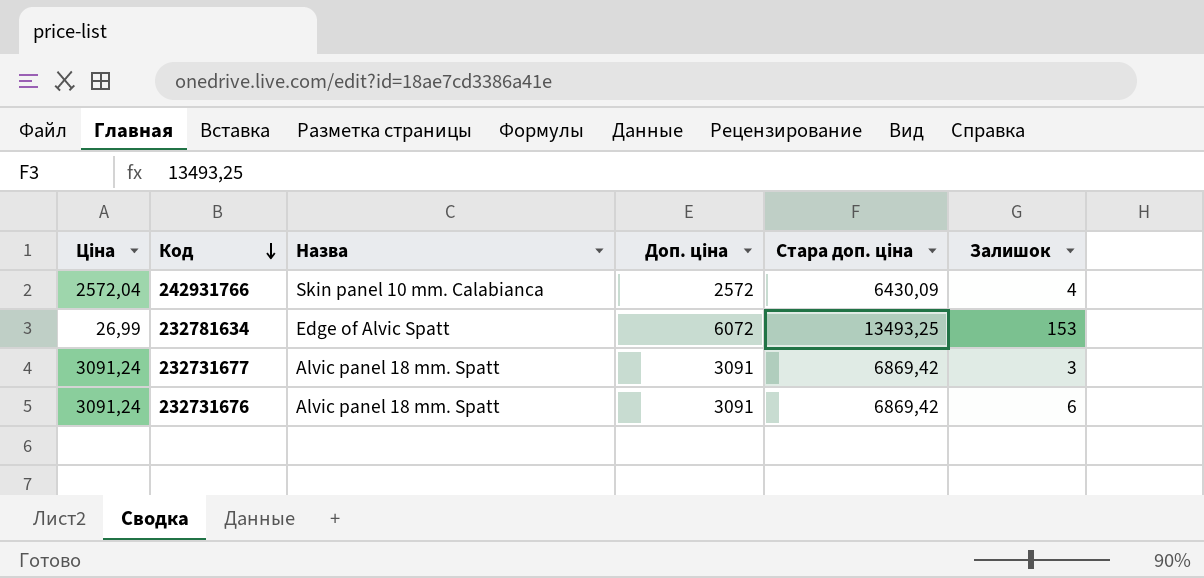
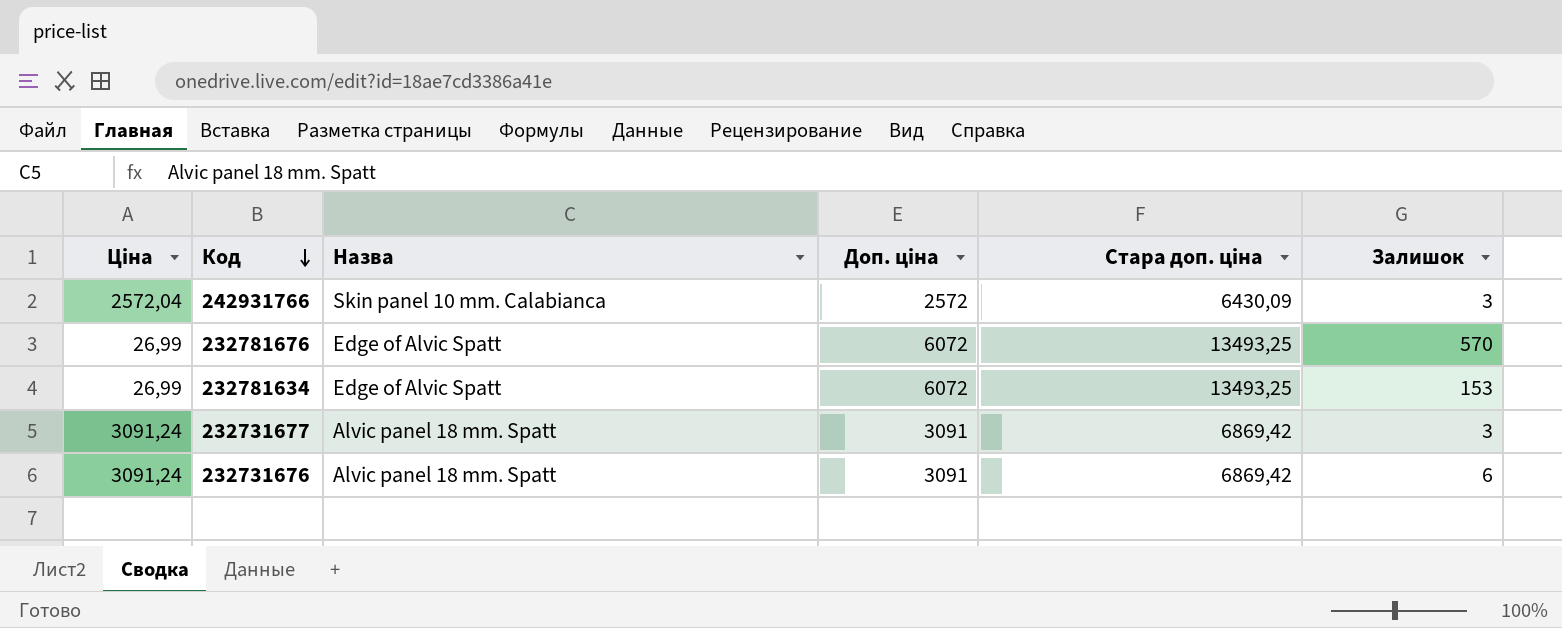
242931766 | Залишок: 4 -> 3
row 232781676: none -> 26,99 | Edge of Alvic Spatt | 6072 | 13493,25 | 570

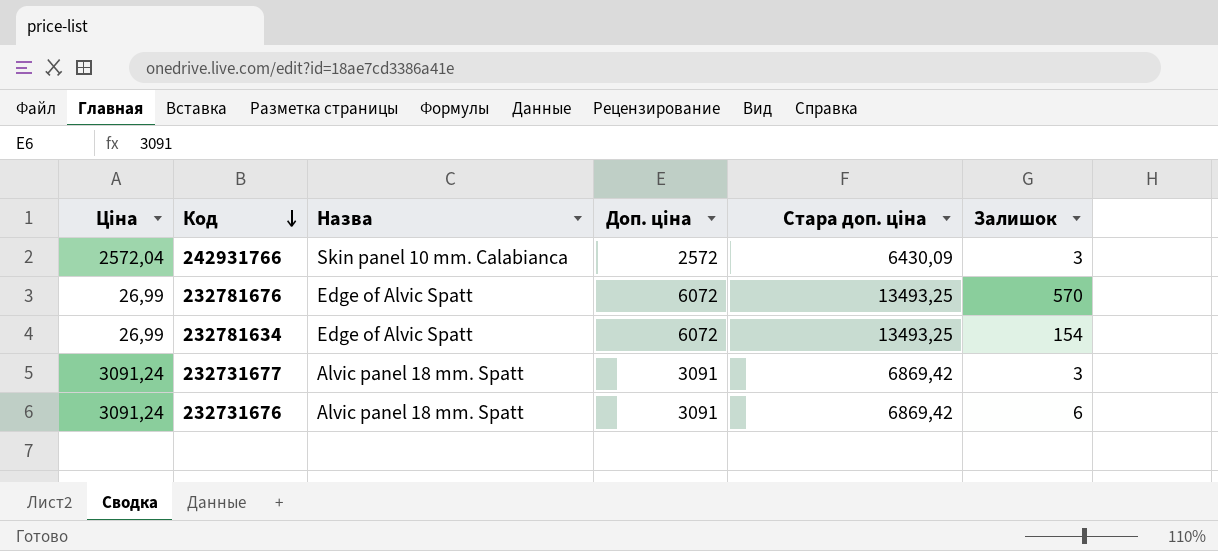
232781634 | Залишок: 153 -> 154

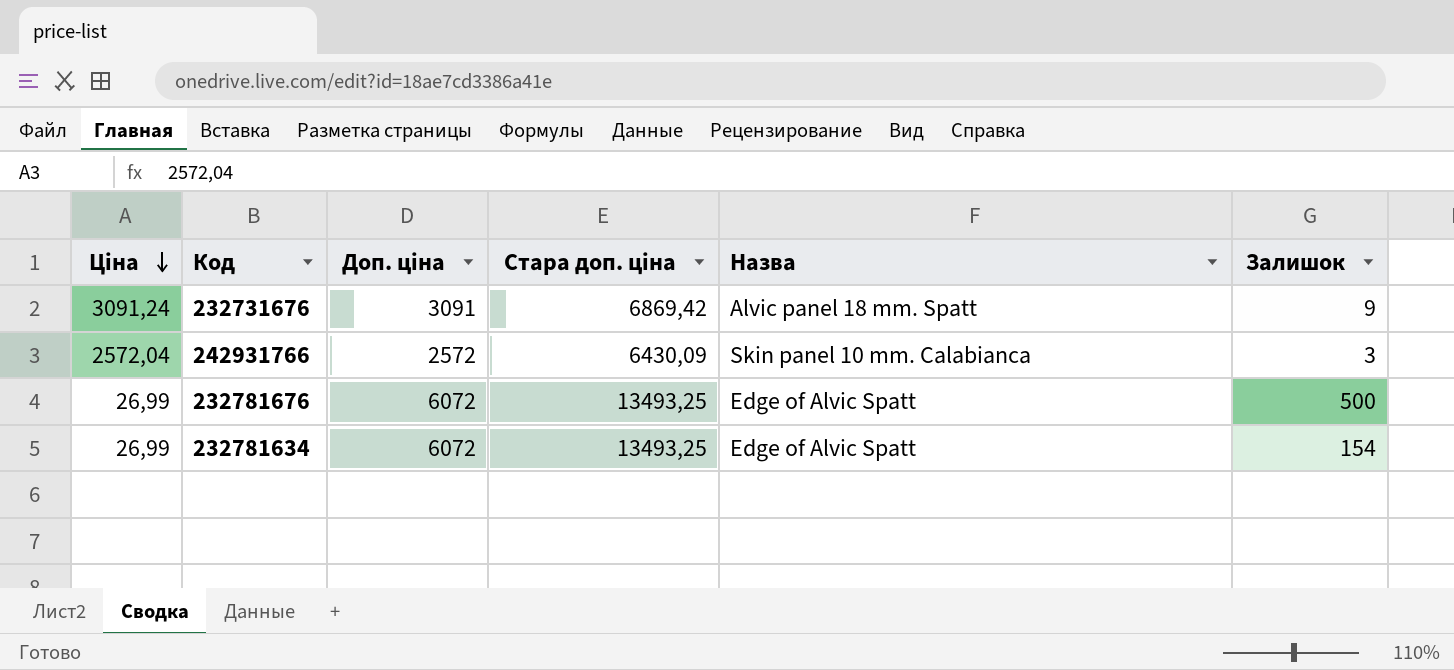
row order: Код descending -> Ціна descending
column Назва | position: 3 -> 5
row 232731677: 3091,24 | Alvic panel 18 mm. Spatt | 3091 | 6869,42 | 3 -> none
232731676 | Залишок: 6 -> 9
232781676 | Залишок: 570 -> 500

